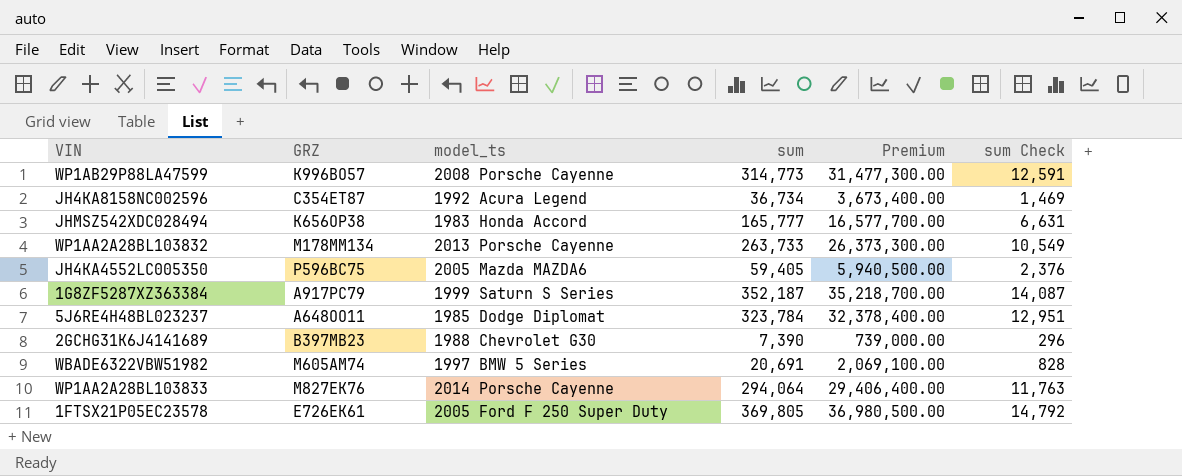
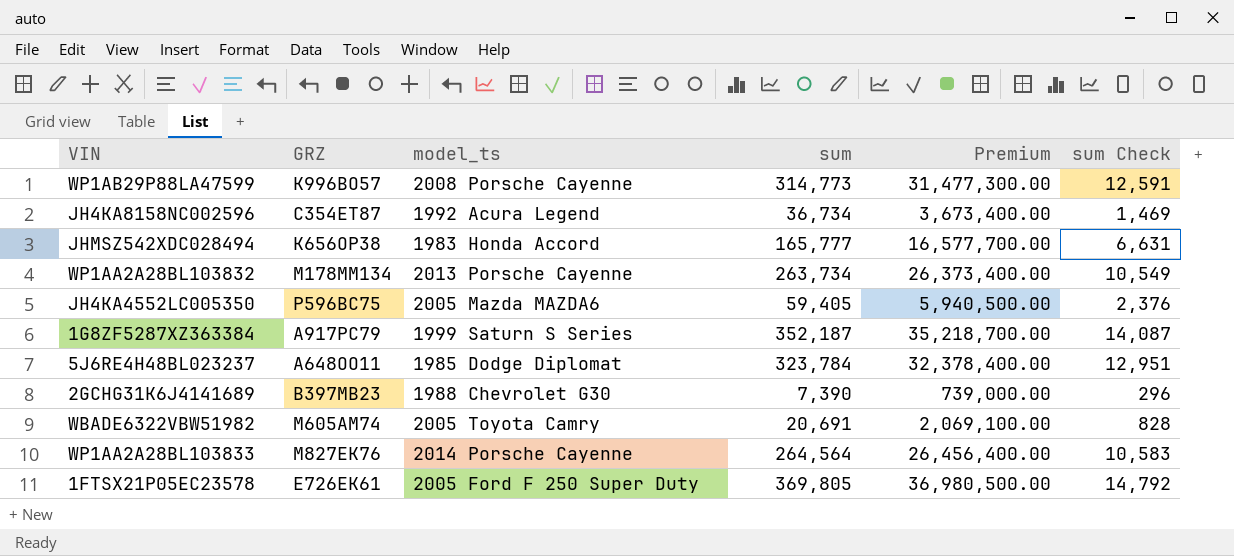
WP1AA2A28BL103832 | sum: 263,733 -> 263,734
WP1AA2A28BL103832 | Premium: 26,373,300.00 -> 26,373,400.00
WBADE6322VBW51982 | model_ts: 1997 BMW 5 Series -> 2005 Toyota Camry
WP1AA2A28BL103833 | sum: 294,064 -> 264,564
WP1AA2A28BL103833 | Premium: 29,406,400.00 -> 26,456,400.00
WP1AA2A28BL103833 | sum Check: 11,763 -> 10,583

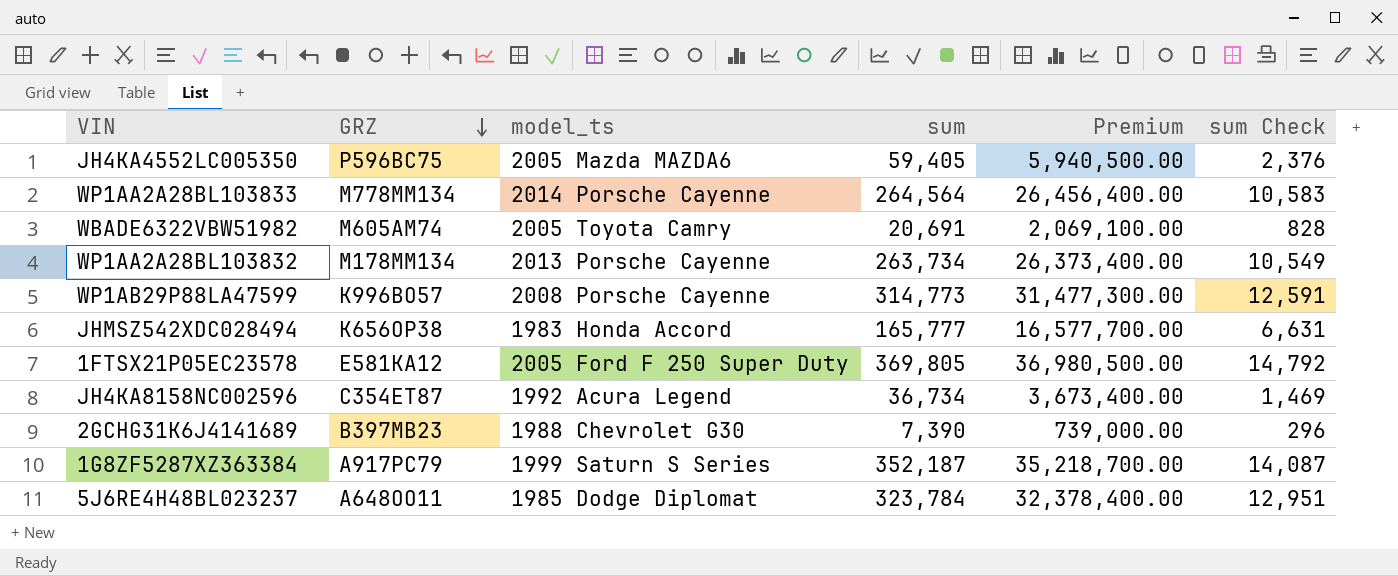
row order: none -> GRZ descending
WP1AA2A28BL103833 | GRZ: M827EK76 -> M778MM134
1FTSX21P05EC23578 | GRZ: E726EK61 -> E581KA12

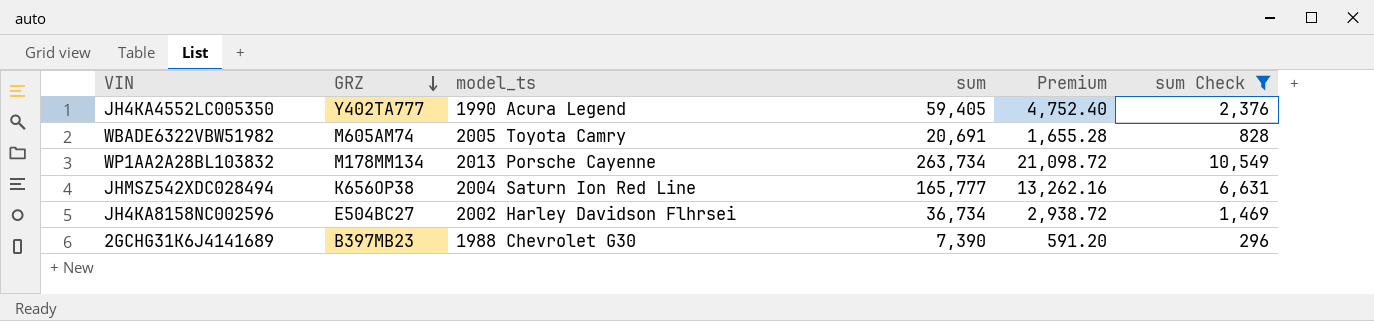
filter: none -> sum Check <= 10,549
column Premium | formula: [sum] * 100 -> [sum] * 0.08
JH4KA4552LC005350 | GRZ: P596BC75 -> Y402TA777
JH4KA4552LC005350 | model_ts: 2005 Mazda MAZDA6 -> 1990 Acura Legend
JHMSZ542XDC028494 | model_ts: 1983 Honda Accord -> 2004 Saturn Ion Red Line
JH4KA8158NC002596 | GRZ: C354ET87 -> E504BC27
JH4KA8158NC002596 | model_ts: 1992 Acura Legend -> 2002 Harley Davidson Flhrsei

